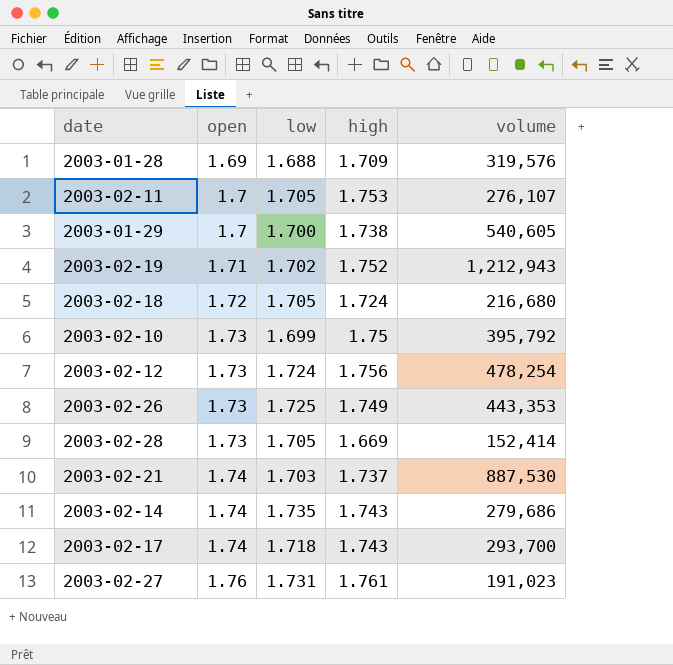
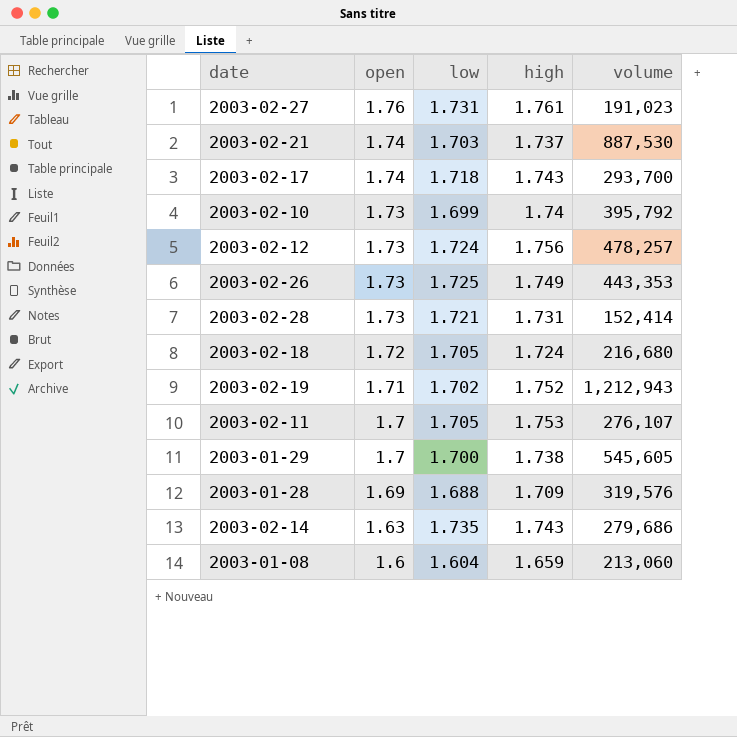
row order: open ascending -> open descending
2003-02-10 | high: 1.75 -> 1.74
2003-02-12 | volume: 478,254 -> 478,257
2003-02-28 | low: 1.705 -> 1.721
2003-02-28 | high: 1.669 -> 1.731
2003-01-29 | volume: 540,605 -> 545,605
2003-02-14 | open: 1.74 -> 1.63
row 2003-01-08: none -> 1.6 | 1.604 | 1.659 | 213,060

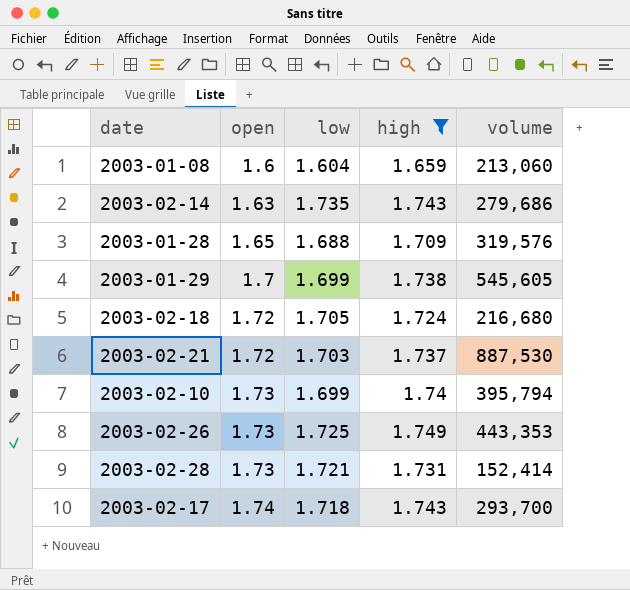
filter: none -> high <= 1.749
row order: open descending -> open ascending
2003-01-28 | open: 1.69 -> 1.65
2003-01-29 | low: 1.700 -> 1.699
2003-02-21 | open: 1.74 -> 1.72
2003-02-10 | volume: 395,792 -> 395,794

